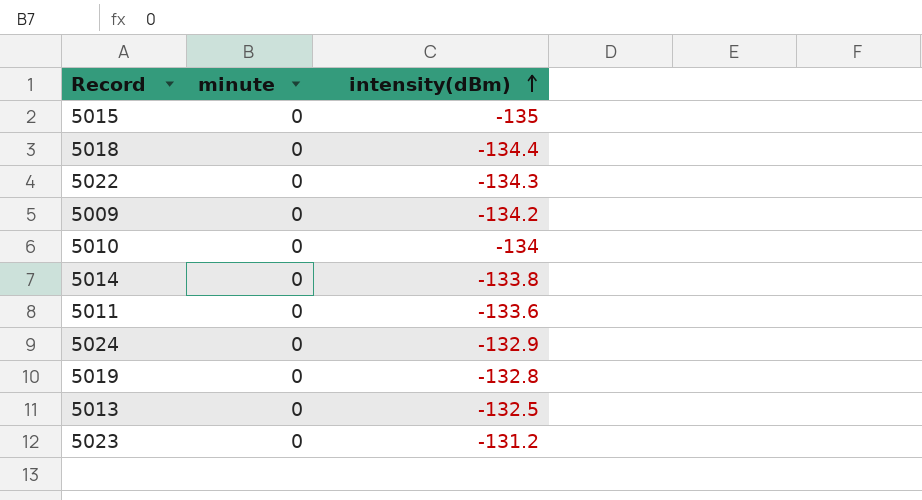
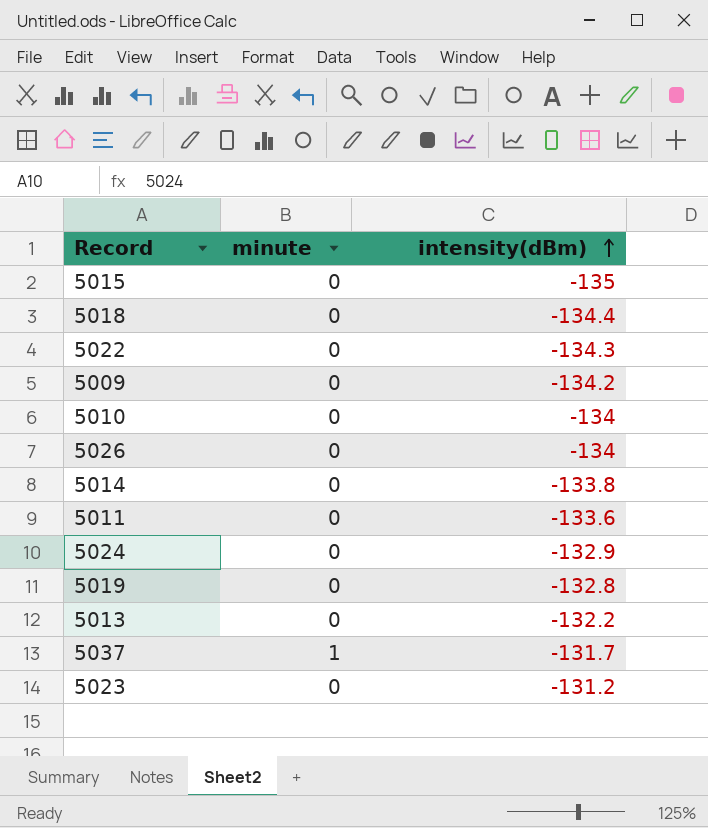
row 5026: none -> 0 | -134
5013 | intensity(dBm): -132.5 -> -132.2
row 5037: none -> 1 | -131.7

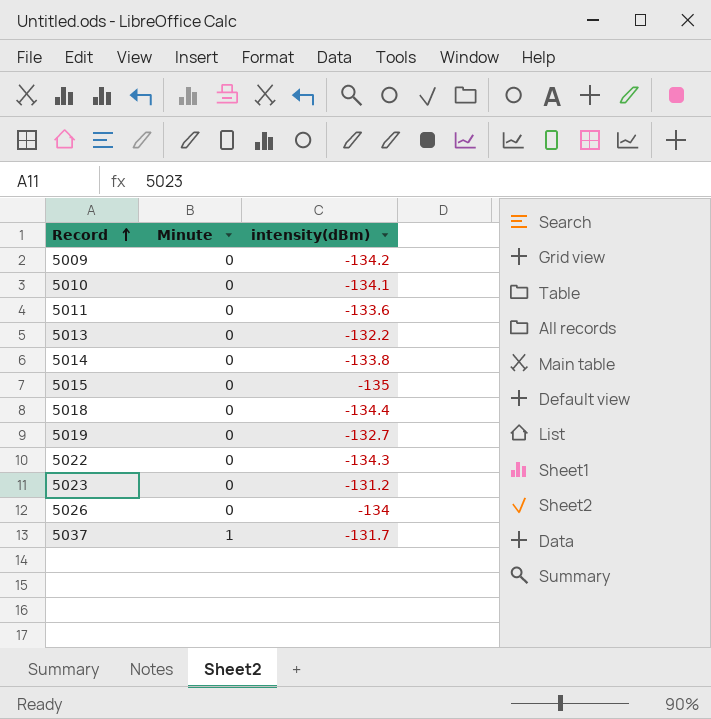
row order: intensity(dBm) ascending -> Record ascending
column name: minute -> Minute
row 5024: 0 | -132.9 -> none
5010 | intensity(dBm): -134 -> -134.1
5019 | intensity(dBm): -132.8 -> -132.7

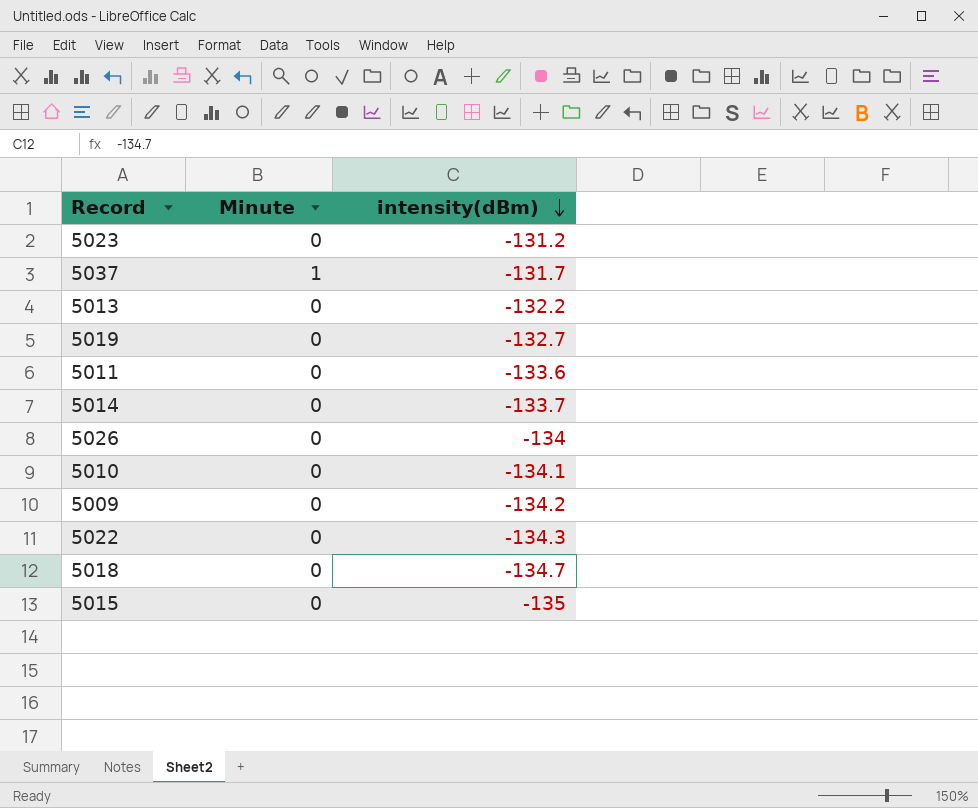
row order: Record ascending -> intensity(dBm) descending
5014 | intensity(dBm): -133.8 -> -133.7
5018 | intensity(dBm): -134.4 -> -134.7

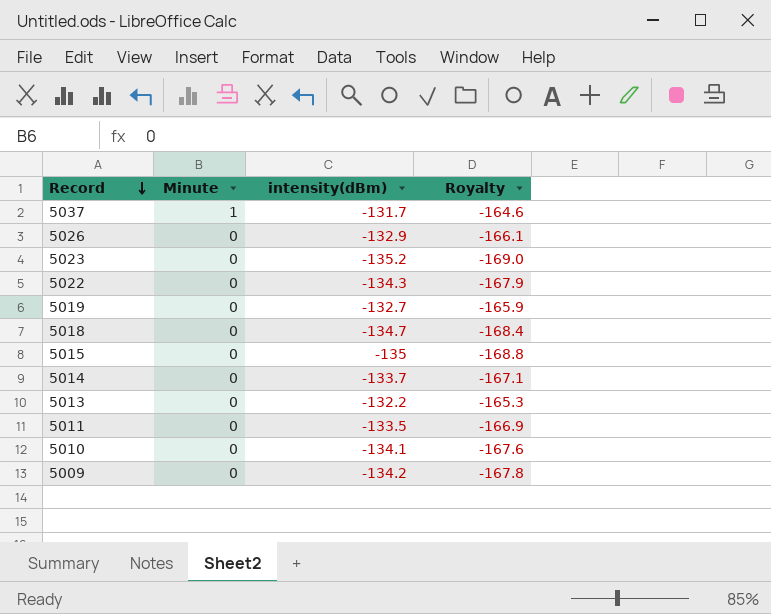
row order: intensity(dBm) descending -> Record descending
column Royalty | formula: none -> [intensity(dBm)] * 1.25
5026 | intensity(dBm): -134 -> -132.9
5023 | intensity(dBm): -131.2 -> -135.2
5011 | intensity(dBm): -133.6 -> -133.5

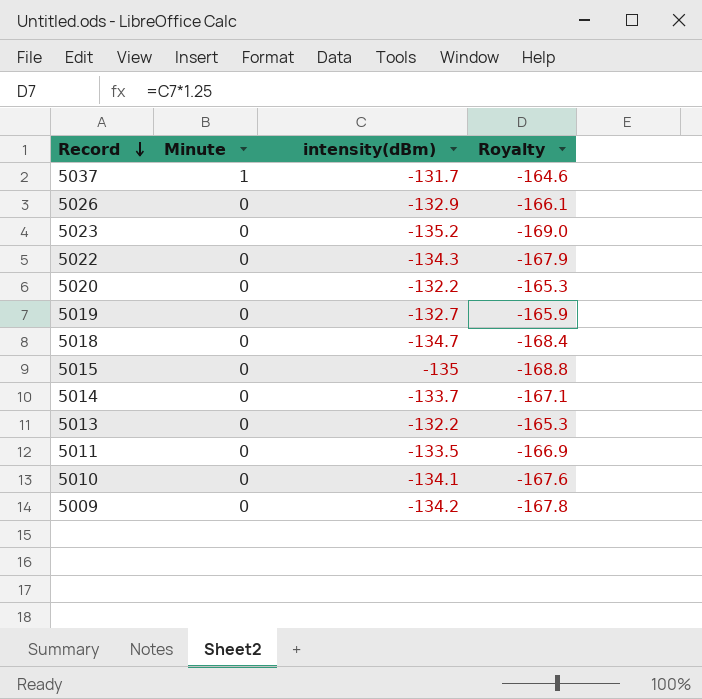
row 5020: none -> 0 | -132.2 | -165.3

